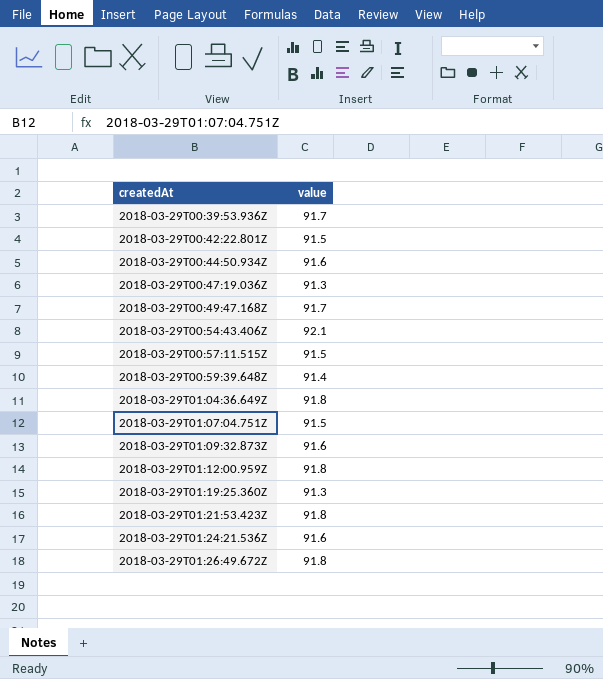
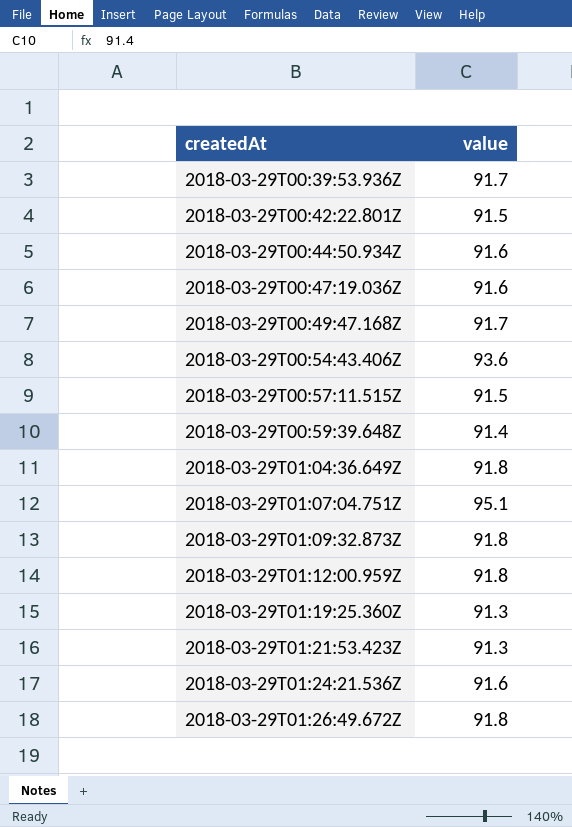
2018-03-29T00:47:19.036Z | value: 91.3 -> 91.6
2018-03-29T00:54:43.406Z | value: 92.1 -> 93.6
2018-03-29T01:07:04.751Z | value: 91.5 -> 95.1
2018-03-29T01:09:32.873Z | value: 91.6 -> 91.8
2018-03-29T01:21:53.423Z | value: 91.8 -> 91.3

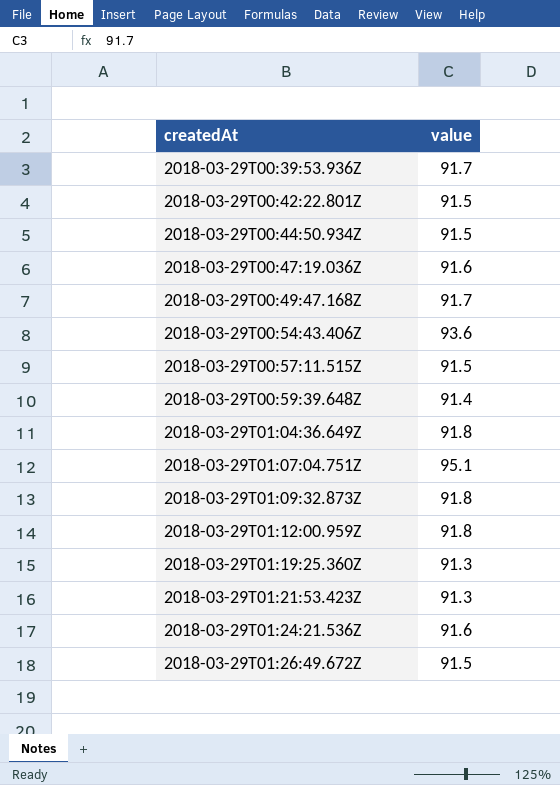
2018-03-29T00:44:50.934Z | value: 91.6 -> 91.5
2018-03-29T01:26:49.672Z | value: 91.8 -> 91.5

